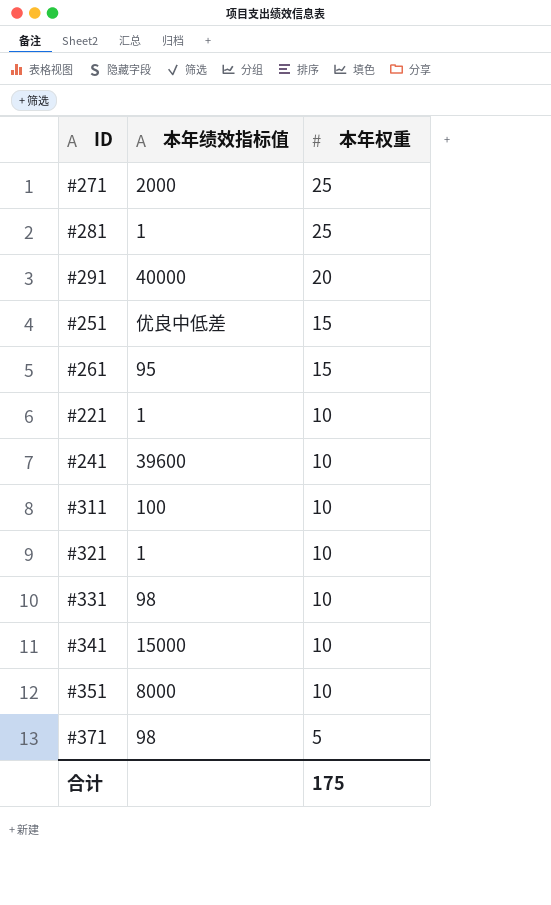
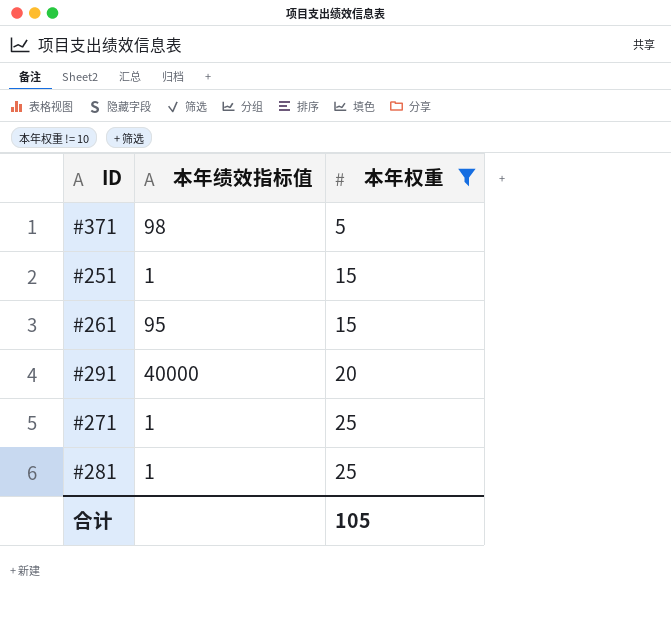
filter: none -> 本年权重 != 10
row order: 本年权重 descending -> 本年权重 ascending
#251 | 本年绩效指标值: 优良中低差 -> 1
#271 | 本年绩效指标值: 2000 -> 1
合计 | 本年权重: 175 -> 105

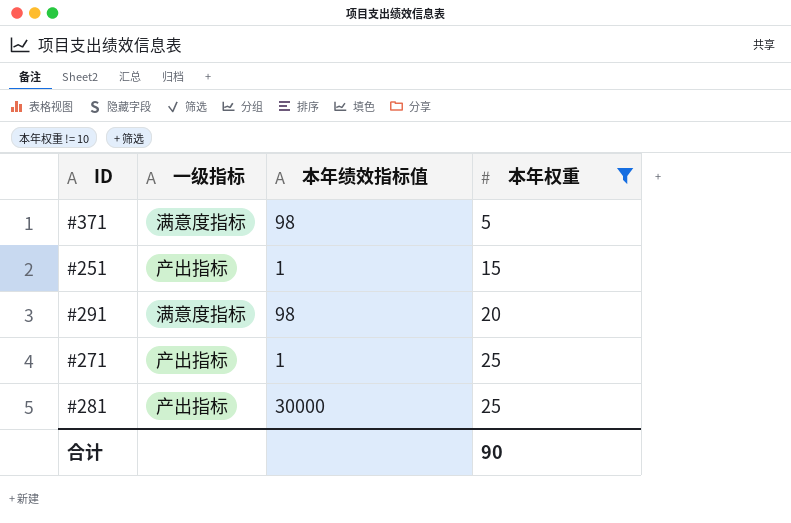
column 一级指标 | position: none -> 2
row #261: 95 | 15 -> none
#291 | 本年绩效指标值: 40000 -> 98
#281 | 本年绩效指标值: 1 -> 30000
合计 | 本年权重: 105 -> 90

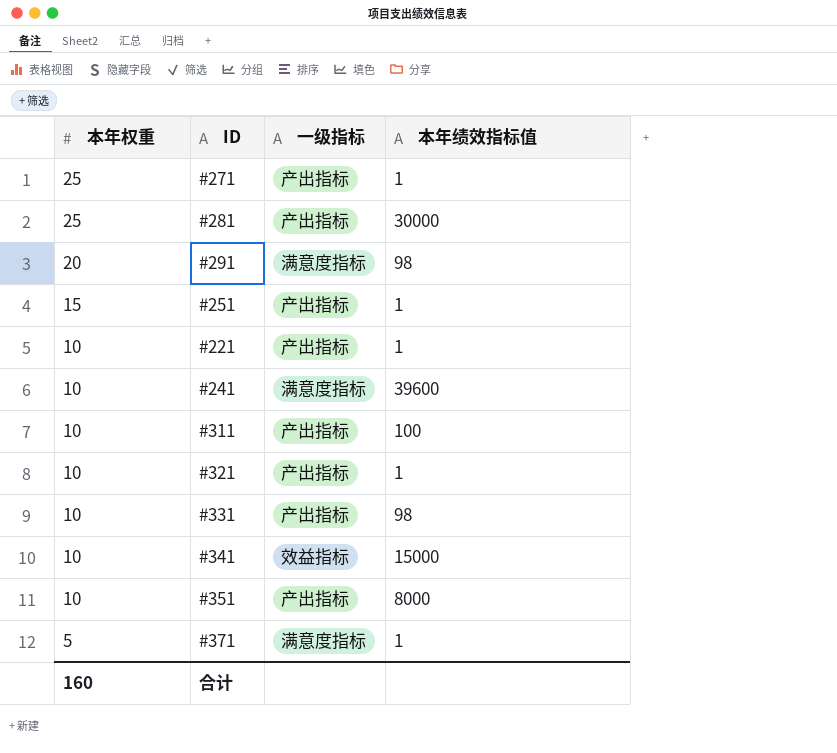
filter: 本年权重 != 10 -> none
row order: 本年权重 ascending -> 本年权重 descending
column 本年权重 | position: 4 -> 1
#371 | 本年绩效指标值: 98 -> 1
合计 | 本年权重: 90 -> 160

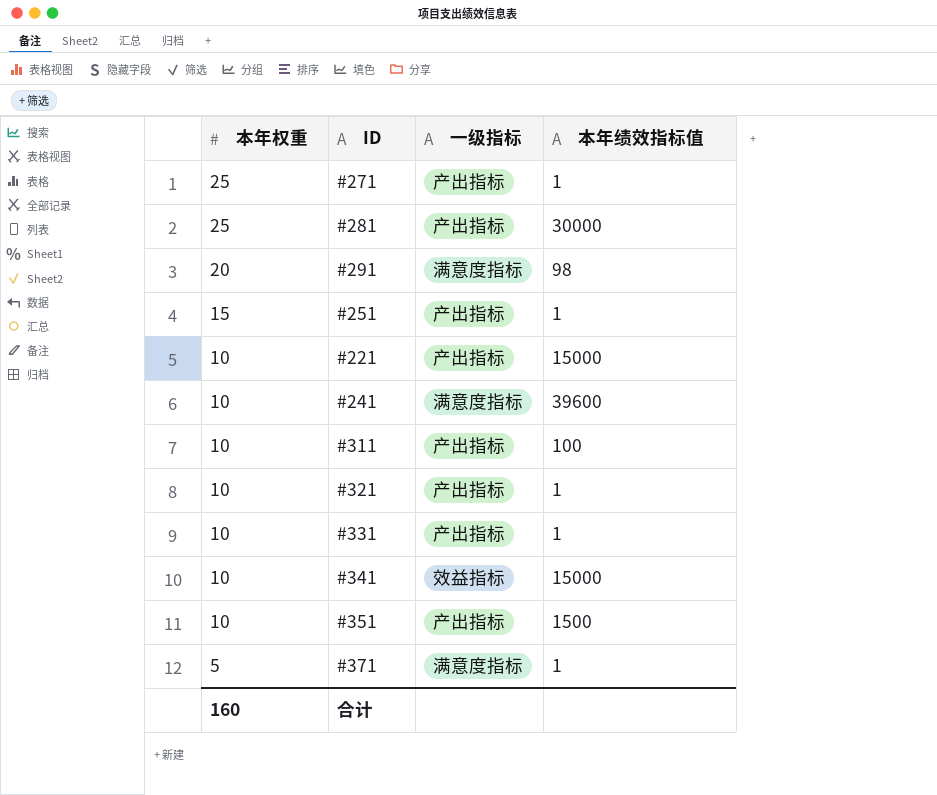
#221 | 本年绩效指标值: 1 -> 15000
#331 | 本年绩效指标值: 98 -> 1
#351 | 本年绩效指标值: 8000 -> 1500

